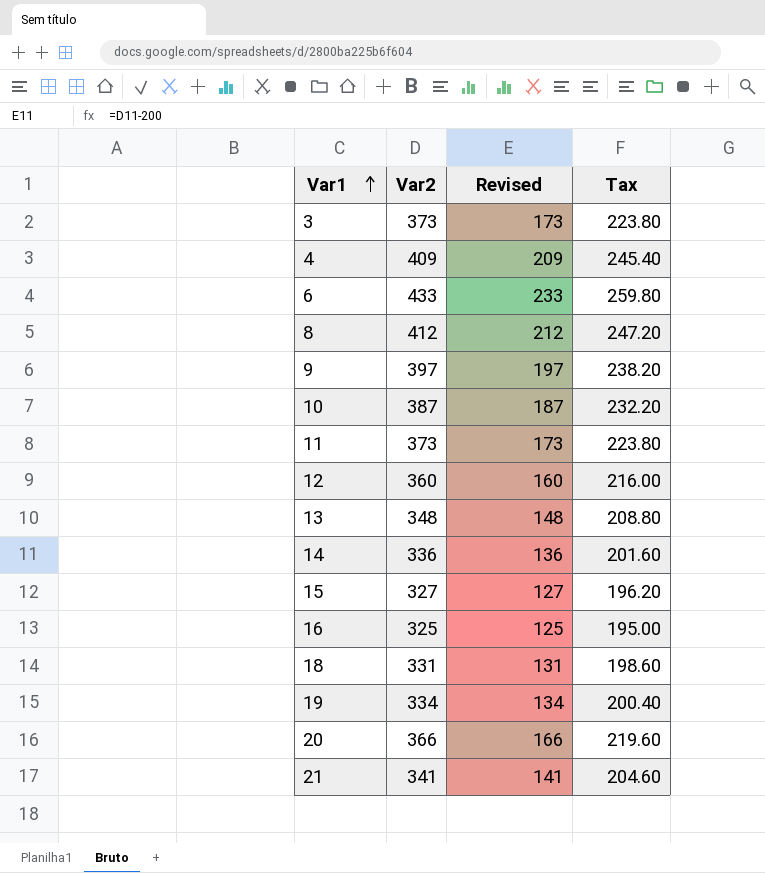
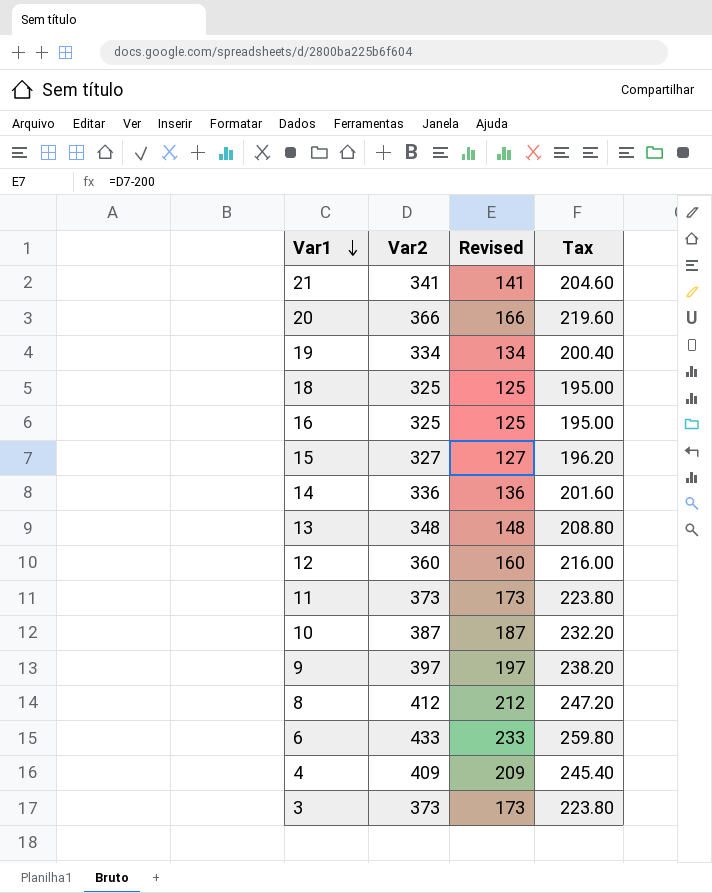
row order: Var1 ascending -> Var1 descending
18 | Var2: 331 -> 325
18 | Revised: 131 -> 125
18 | Tax: 198.60 -> 195.00

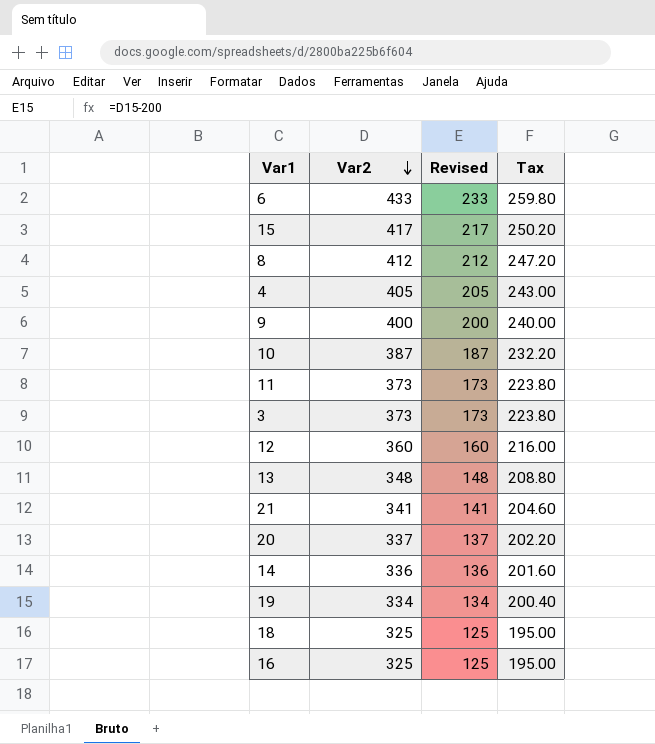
row order: Var1 descending -> Var2 descending
15 | Var2: 327 -> 417
15 | Revised: 127 -> 217
15 | Tax: 196.20 -> 250.20
4 | Var2: 409 -> 405
4 | Revised: 209 -> 205
4 | Tax: 245.40 -> 243.00
9 | Var2: 397 -> 400
9 | Revised: 197 -> 200
9 | Tax: 238.20 -> 240.00
20 | Var2: 366 -> 337
20 | Revised: 166 -> 137
20 | Tax: 219.60 -> 202.20

